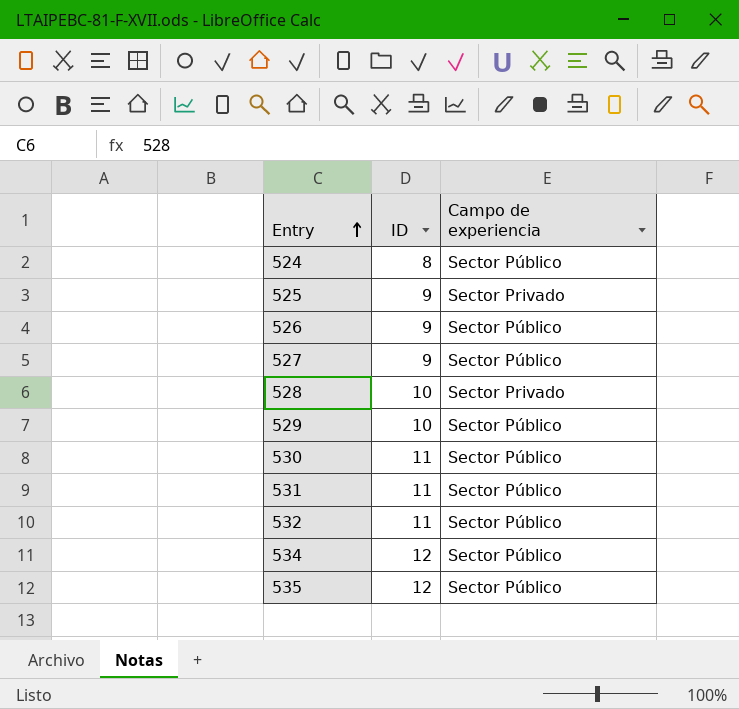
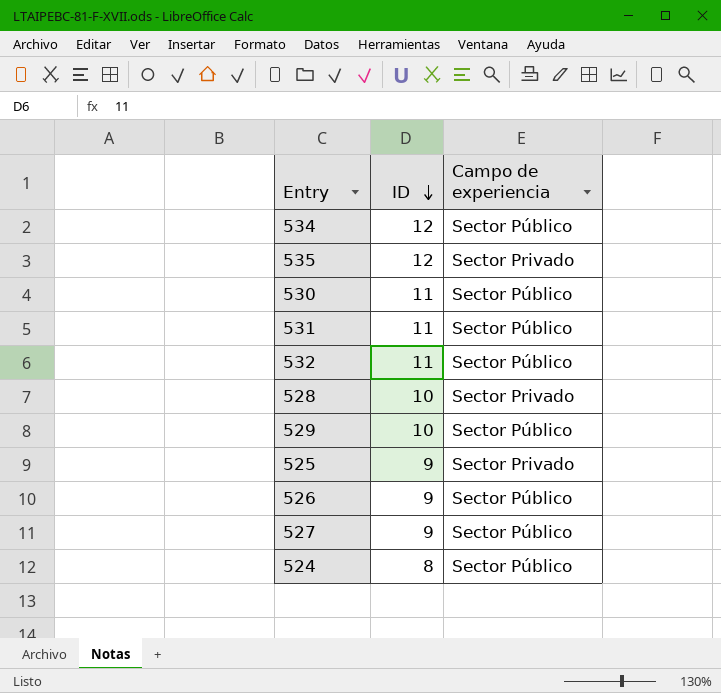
row order: Entry ascending -> ID descending
535 | Campo de experiencia: Sector Público -> Sector Privado

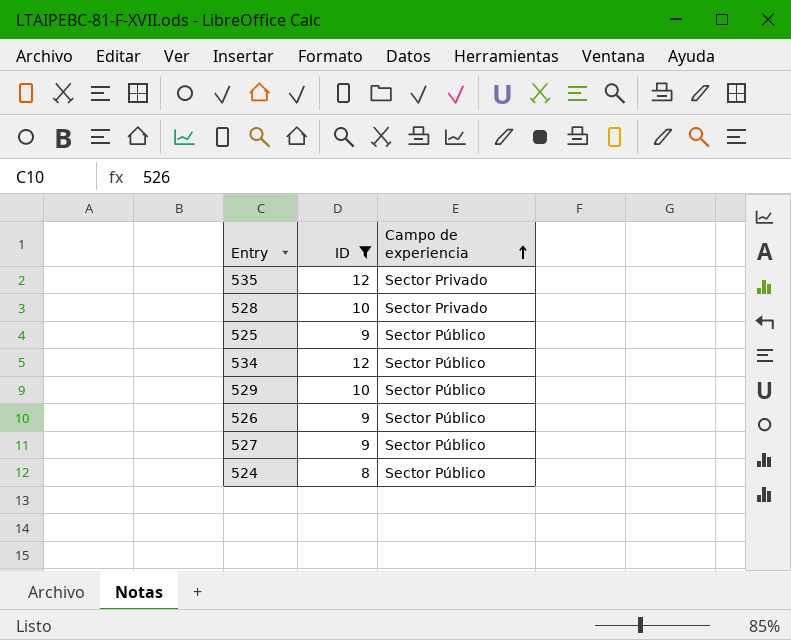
filter: none -> ID != 11
row order: ID descending -> Campo de experiencia ascending
525 | Campo de experiencia: Sector Privado -> Sector Público

